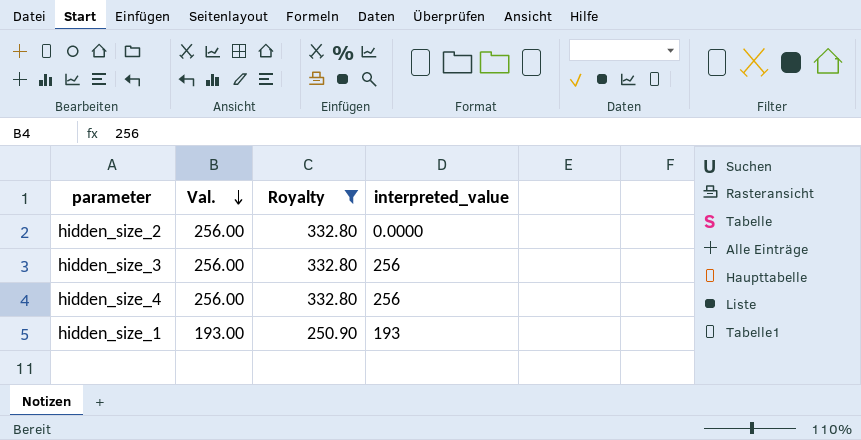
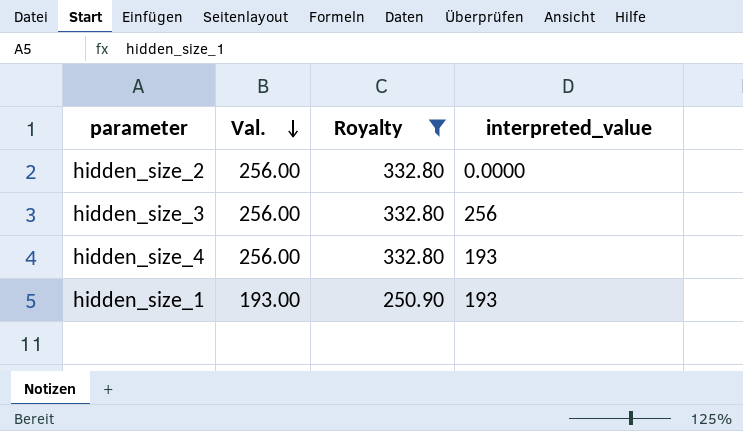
hidden_size_4 | interpreted_value: 256 -> 193

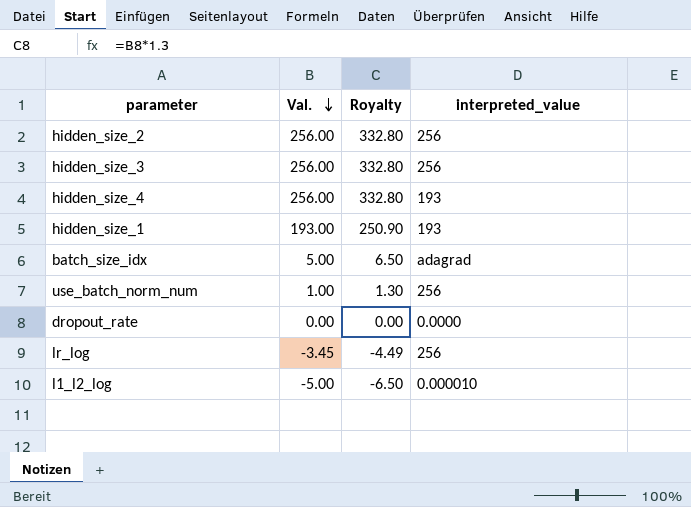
filter: Royalty >= 250.90 -> none
hidden_size_2 | interpreted_value: 0.0000 -> 256

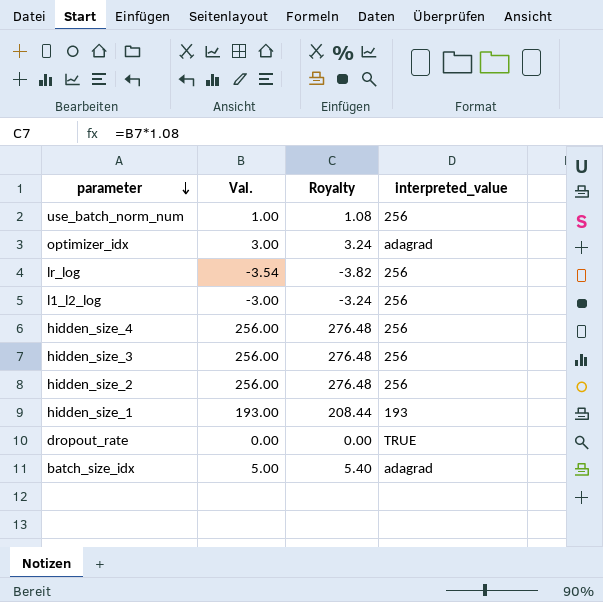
row order: Val. descending -> parameter descending
column Royalty | formula: [Val.] * 1.3 -> [Val.] * 1.08
row optimizer_idx: none -> 3.00 | 3.24 | adagrad
lr_log | Val.: -3.45 -> -3.54
l1_l2_log | Val.: -5.00 -> -3.00
l1_l2_log | interpreted_value: 0.000010 -> 256
hidden_size_4 | interpreted_value: 193 -> 256
dropout_rate | interpreted_value: 0.0000 -> TRUE

